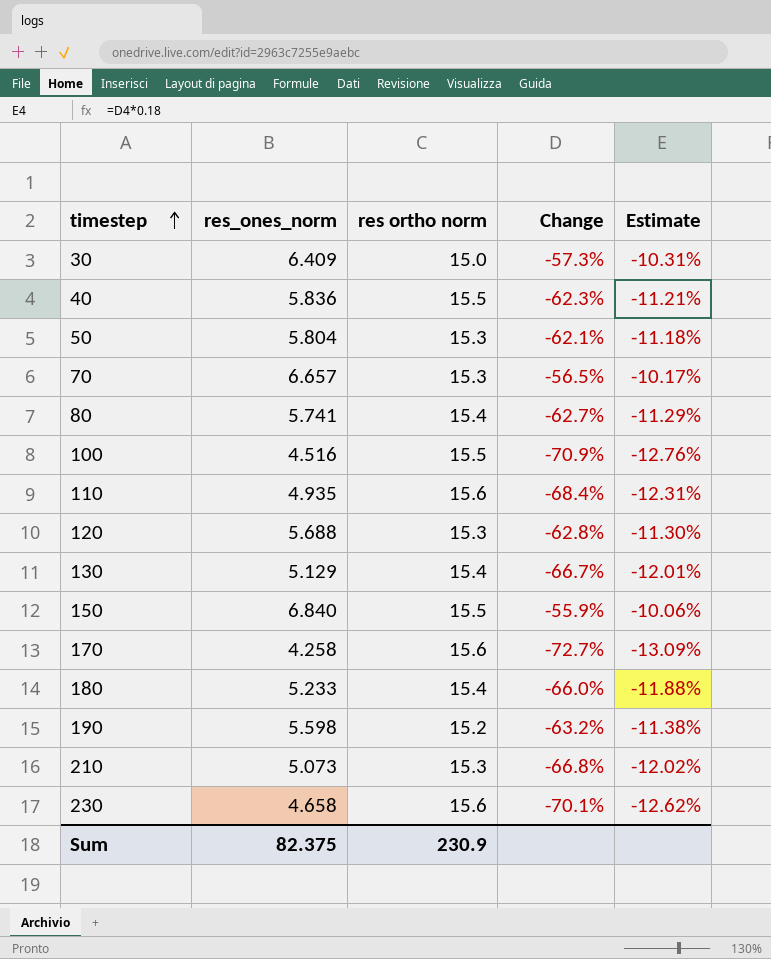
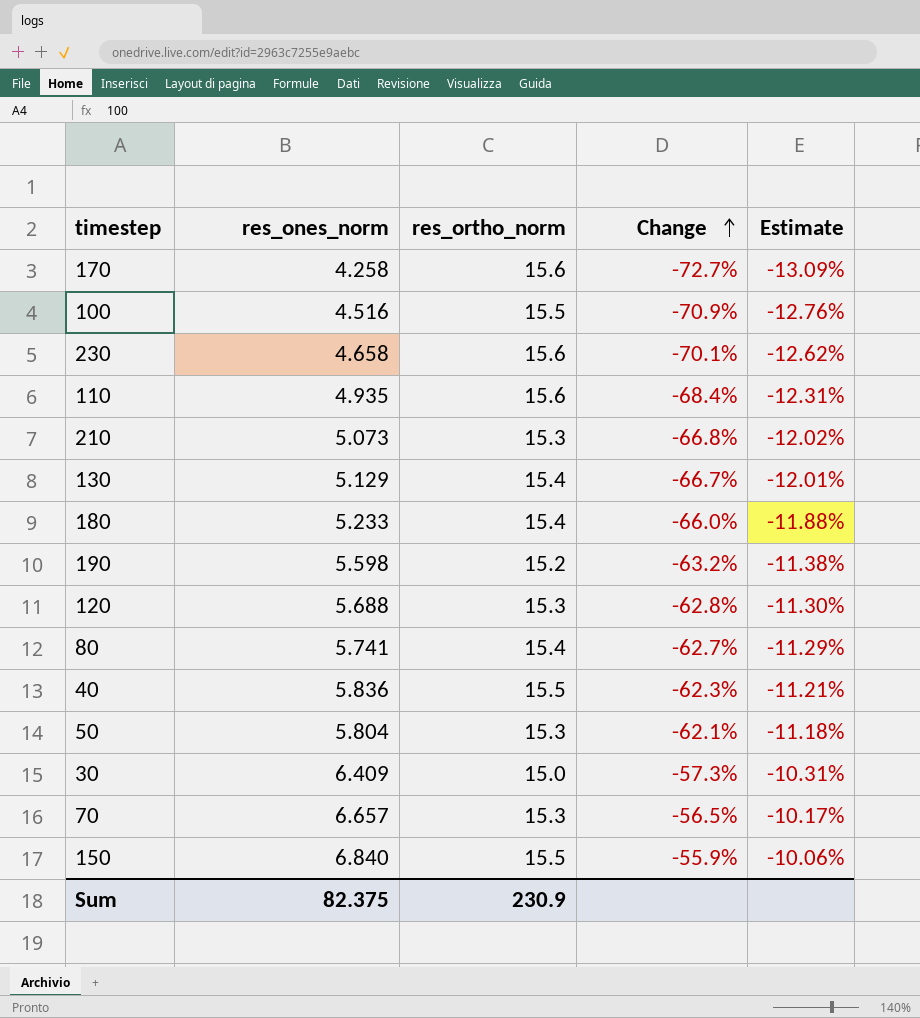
row order: timestep ascending -> Change ascending
column name: res ortho norm -> res_ortho_norm

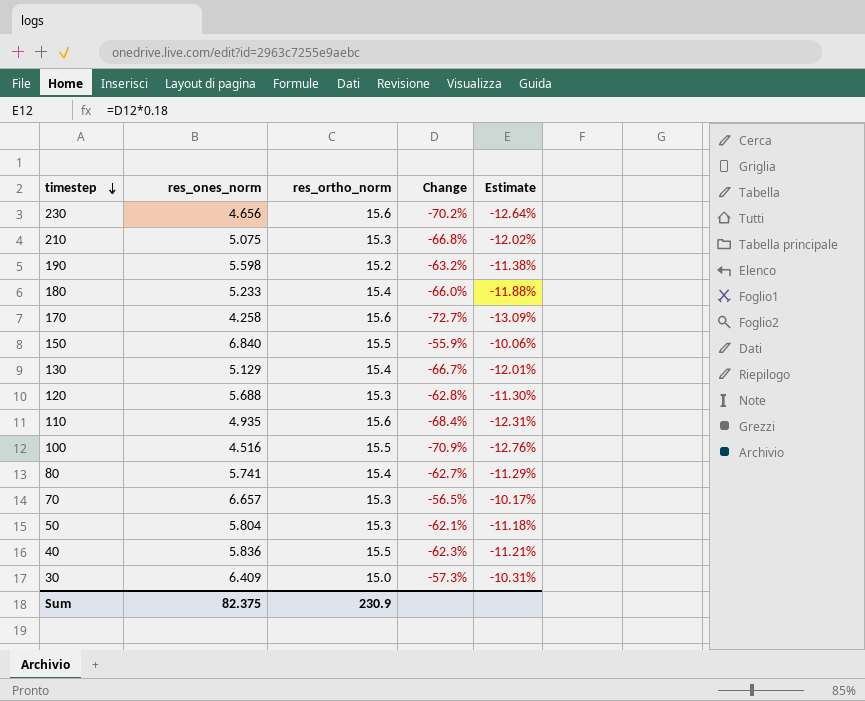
row order: Change ascending -> timestep descending
230 | res_ones_norm: 4.658 -> 4.656
230 | Change: -70.1% -> -70.2%
230 | Estimate: -12.62% -> -12.64%
210 | res_ones_norm: 5.073 -> 5.075

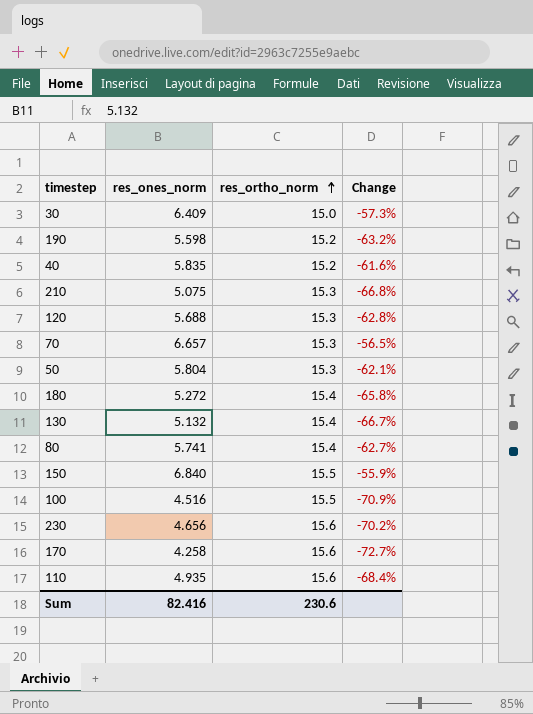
row order: timestep descending -> res_ortho_norm ascending
column Estimate | formula: [Change] * 0.18 -> none
40 | res_ones_norm: 5.836 -> 5.835
40 | res_ortho_norm: 15.5 -> 15.2
40 | Change: -62.3% -> -61.6%
180 | res_ones_norm: 5.233 -> 5.272
180 | Change: -66.0% -> -65.8%
130 | res_ones_norm: 5.129 -> 5.132
Sum | res_ones_norm: 82.375 -> 82.416
Sum | res_ortho_norm: 230.9 -> 230.6

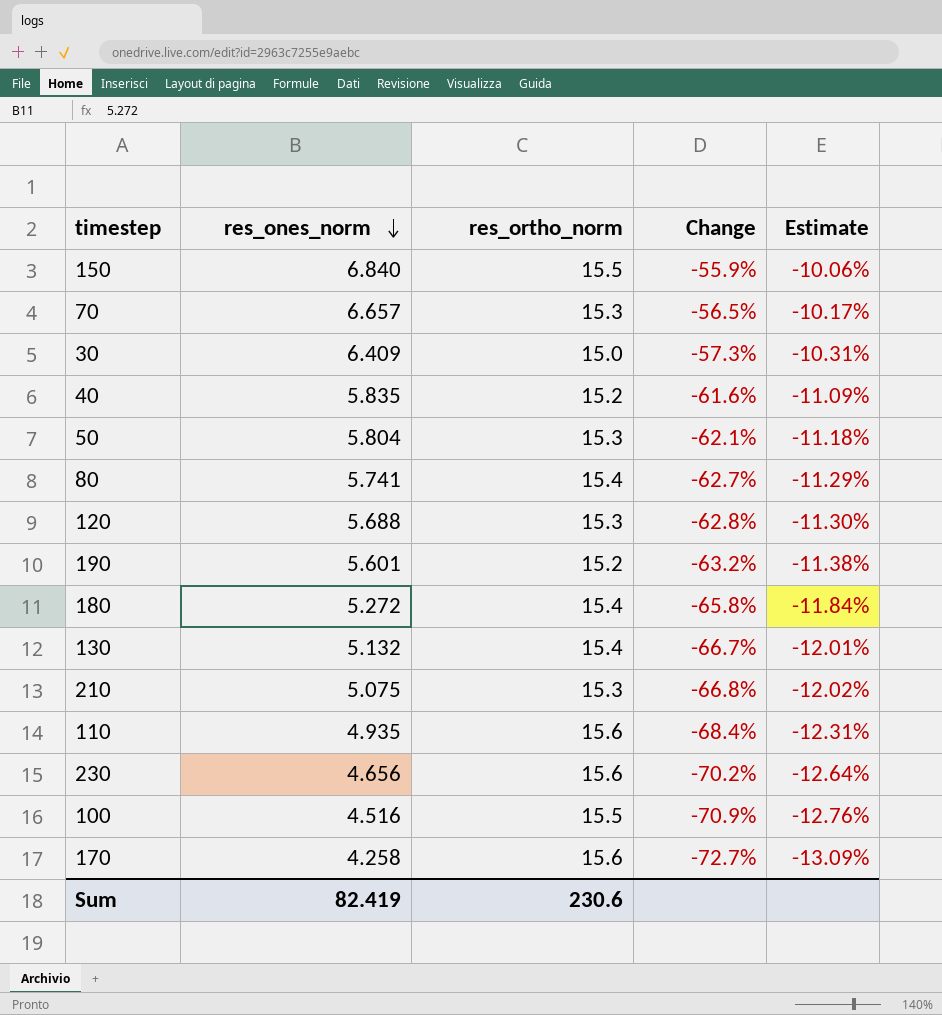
row order: res_ortho_norm ascending -> res_ones_norm descending
column Estimate | formula: none -> [Change] * 0.18
190 | res_ones_norm: 5.598 -> 5.601
Sum | res_ones_norm: 82.416 -> 82.419

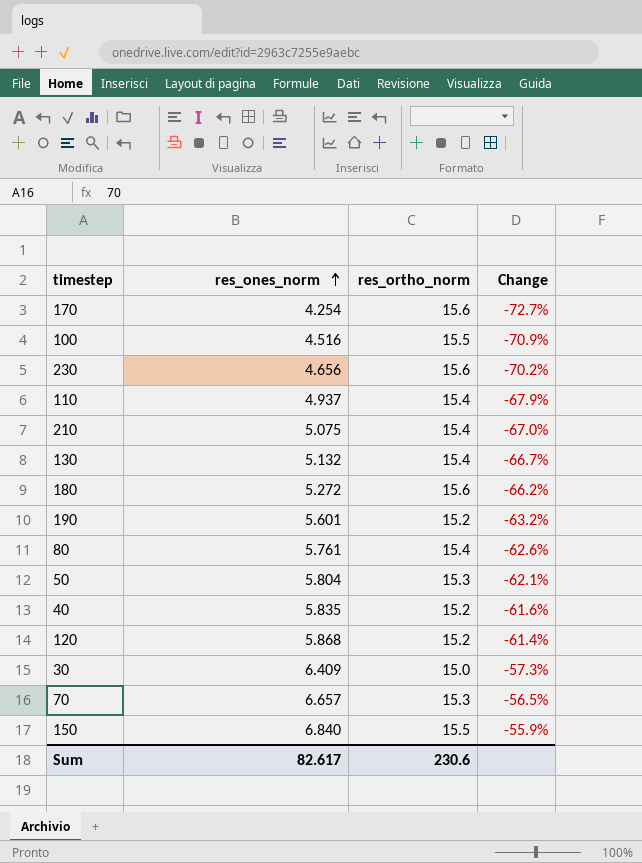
row order: res_ones_norm descending -> res_ones_norm ascending
column Estimate | formula: [Change] * 0.18 -> none
170 | res_ones_norm: 4.258 -> 4.254
110 | res_ones_norm: 4.935 -> 4.937
110 | res_ortho_norm: 15.6 -> 15.4
110 | Change: -68.4% -> -67.9%
210 | res_ortho_norm: 15.3 -> 15.4
210 | Change: -66.8% -> -67.0%
180 | res_ortho_norm: 15.4 -> 15.6
180 | Change: -65.8% -> -66.2%
80 | res_ones_norm: 5.741 -> 5.761
80 | Change: -62.7% -> -62.6%
120 | res_ones_norm: 5.688 -> 5.868
120 | res_ortho_norm: 15.3 -> 15.2
120 | Change: -62.8% -> -61.4%
Sum | res_ones_norm: 82.419 -> 82.617

